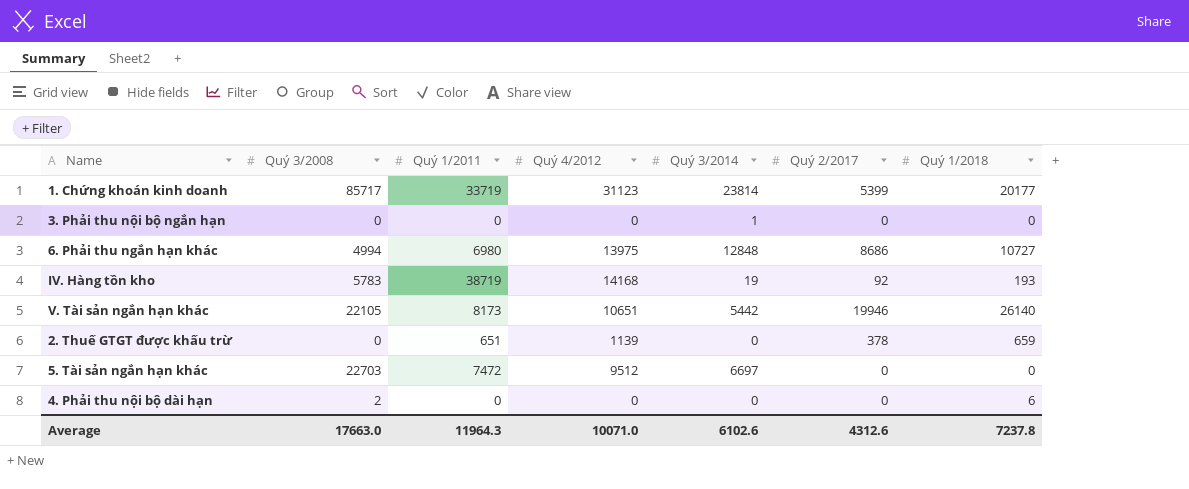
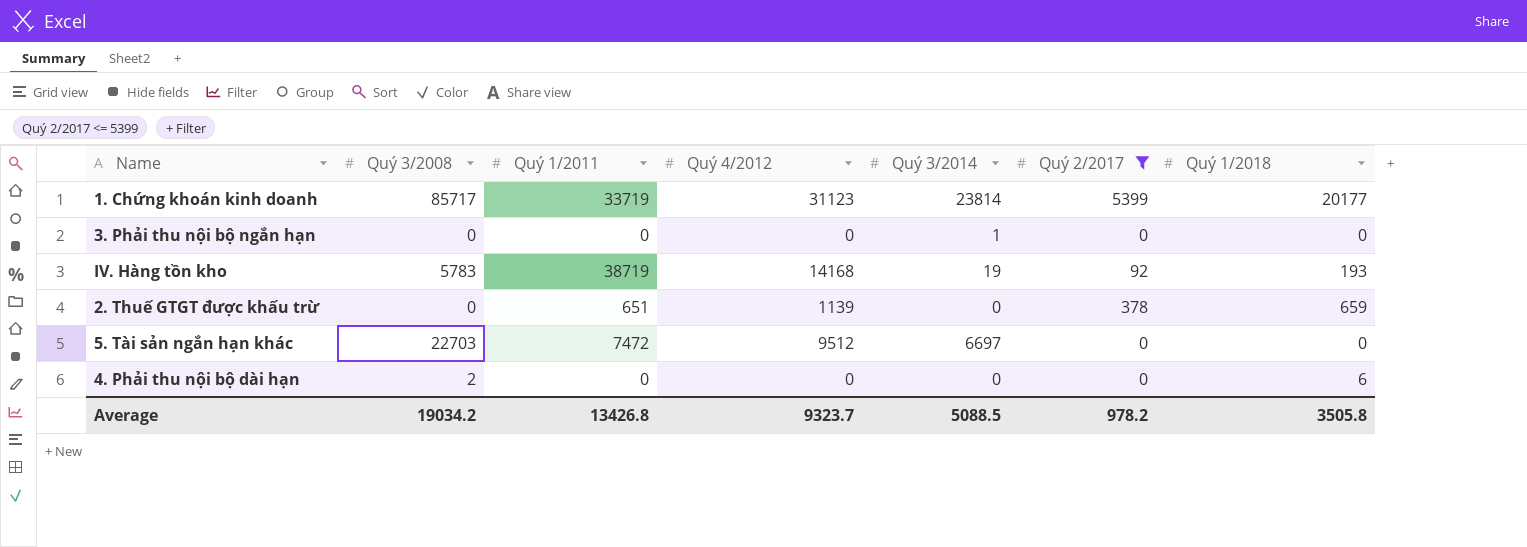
filter: none -> Quý 2/2017 <= 5399
Average | Quý 3/2008: 17663.0 -> 19034.2
Average | Quý 1/2011: 11964.3 -> 13426.8
Average | Quý 4/2012: 10071.0 -> 9323.7
Average | Quý 3/2014: 6102.6 -> 5088.5
Average | Quý 2/2017: 4312.6 -> 978.2
Average | Quý 1/2018: 7237.8 -> 3505.8

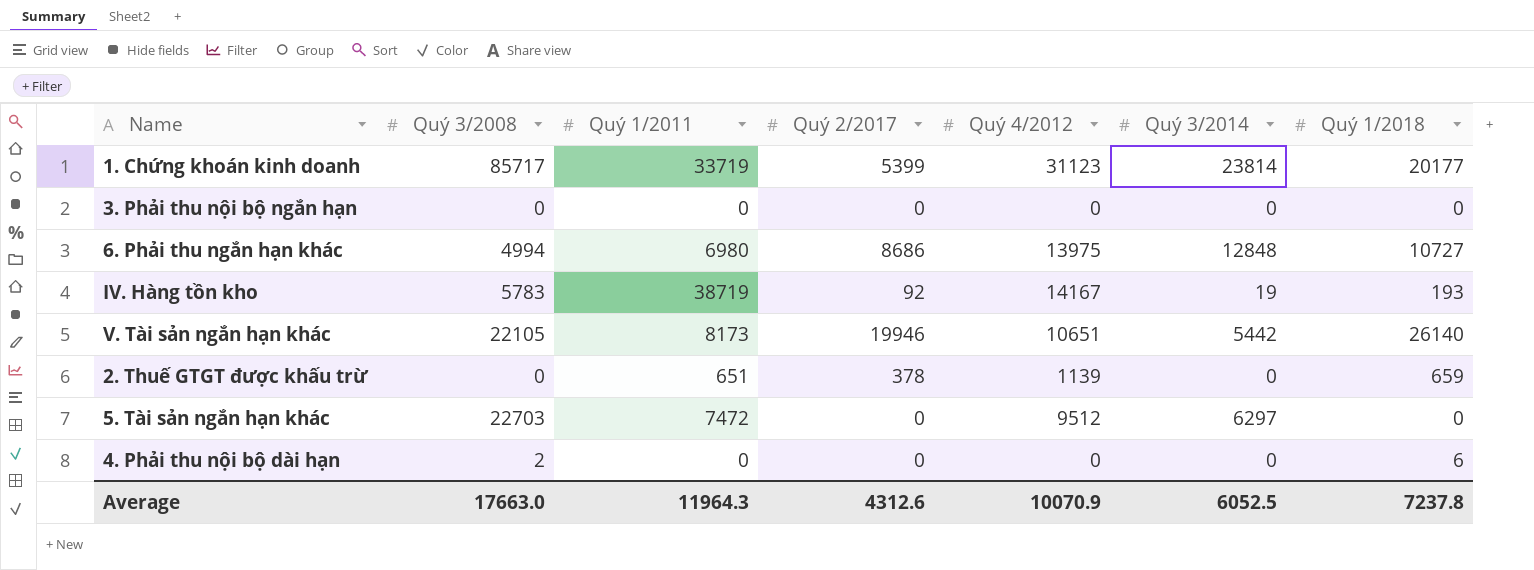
filter: Quý 2/2017 <= 5399 -> none
column Quý 2/2017 | position: 6 -> 4
3. Phải thu nội bộ ngắn hạn | Quý 3/2014: 1 -> 0
IV. Hàng tồn kho | Quý 4/2012: 14168 -> 14167
5. Tài sản ngắn hạn khác | Quý 3/2014: 6697 -> 6297
Average | Quý 3/2008: 19034.2 -> 17663.0
Average | Quý 1/2011: 13426.8 -> 11964.3
Average | Quý 2/2017: 978.2 -> 4312.6
Average | Quý 4/2012: 9323.7 -> 10070.9
Average | Quý 3/2014: 5088.5 -> 6052.5
Average | Quý 1/2018: 3505.8 -> 7237.8

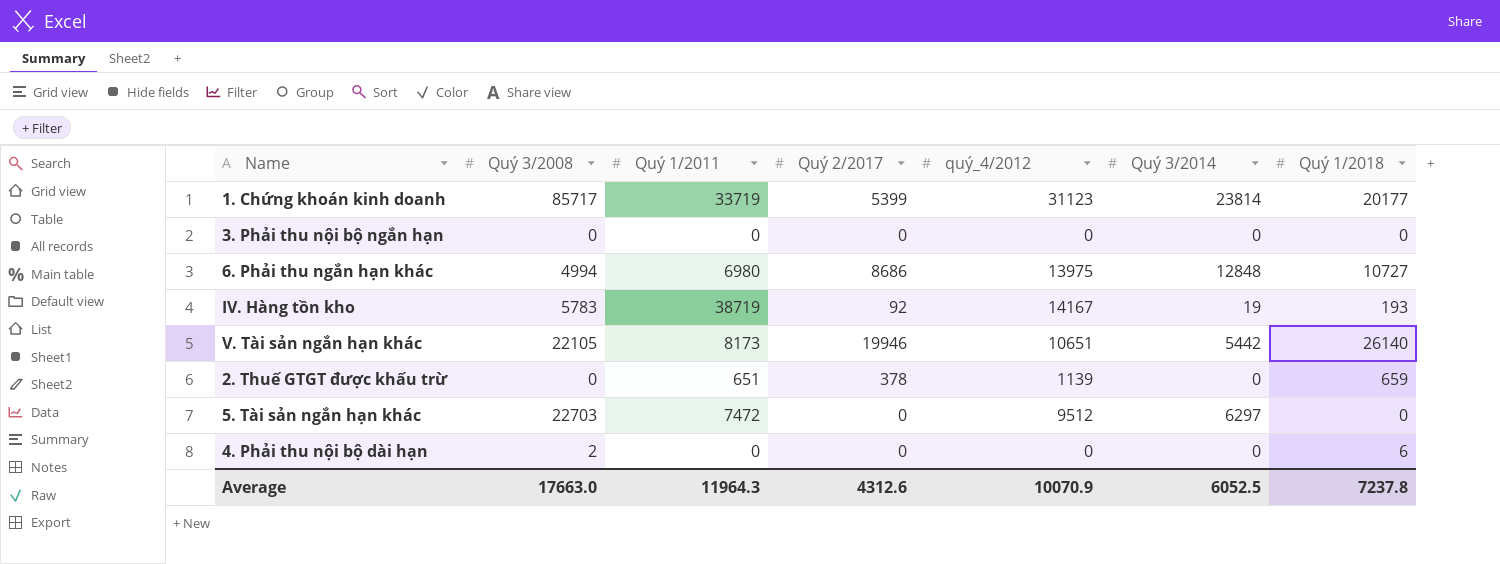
column name: Quý 4/2012 -> quý_4/2012

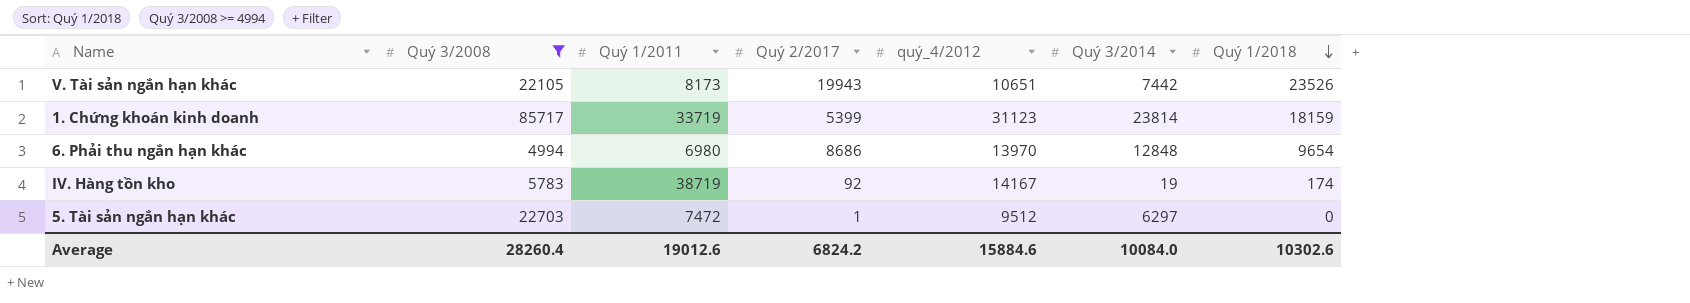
filter: none -> Quý 3/2008 >= 4994
row order: none -> Quý 1/2018 descending
V. Tài sản ngắn hạn khác | Quý 2/2017: 19946 -> 19943
V. Tài sản ngắn hạn khác | Quý 3/2014: 5442 -> 7442
V. Tài sản ngắn hạn khác | Quý 1/2018: 26140 -> 23526
1. Chứng khoán kinh doanh | Quý 1/2018: 20177 -> 18159
6. Phải thu ngắn hạn khác | quý_4/2012: 13975 -> 13970
6. Phải thu ngắn hạn khác | Quý 1/2018: 10727 -> 9654
IV. Hàng tồn kho | Quý 1/2018: 193 -> 174
5. Tài sản ngắn hạn khác | Quý 2/2017: 0 -> 1
Average | Quý 3/2008: 17663.0 -> 28260.4
Average | Quý 1/2011: 11964.3 -> 19012.6
Average | Quý 2/2017: 4312.6 -> 6824.2
Average | quý_4/2012: 10070.9 -> 15884.6
Average | Quý 3/2014: 6052.5 -> 10084.0
Average | Quý 1/2018: 7237.8 -> 10302.6

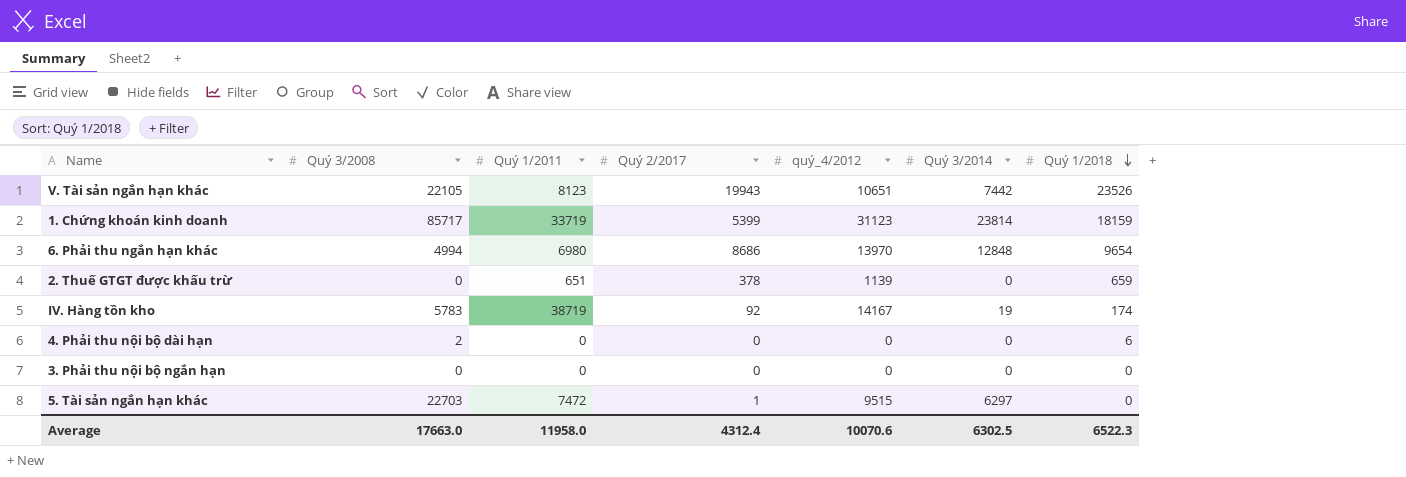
filter: Quý 3/2008 >= 4994 -> none
V. Tài sản ngắn hạn khác | Quý 1/2011: 8173 -> 8123
5. Tài sản ngắn hạn khác | quý_4/2012: 9512 -> 9515
Average | Quý 3/2008: 28260.4 -> 17663.0
Average | Quý 1/2011: 19012.6 -> 11958.0
Average | Quý 2/2017: 6824.2 -> 4312.4
Average | quý_4/2012: 15884.6 -> 10070.6
Average | Quý 3/2014: 10084.0 -> 6302.5
Average | Quý 1/2018: 10302.6 -> 6522.3

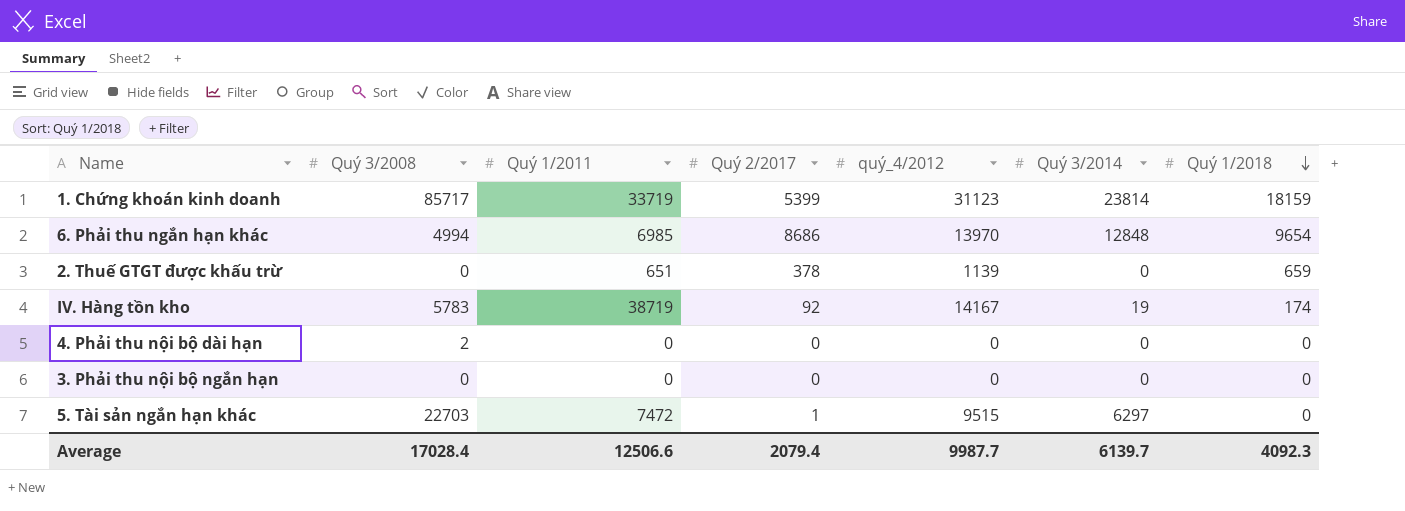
row V. Tài sản ngắn hạn khác: 22105 | 8123 | 19943 | 10651 | 7442 | 23526 -> none
6. Phải thu ngắn hạn khác | Quý 1/2011: 6980 -> 6985
4. Phải thu nội bộ dài hạn | Quý 1/2018: 6 -> 0
Average | Quý 3/2008: 17663.0 -> 17028.4
Average | Quý 1/2011: 11958.0 -> 12506.6
Average | Quý 2/2017: 4312.4 -> 2079.4
Average | quý_4/2012: 10070.6 -> 9987.7
Average | Quý 3/2014: 6302.5 -> 6139.7
Average | Quý 1/2018: 6522.3 -> 4092.3

